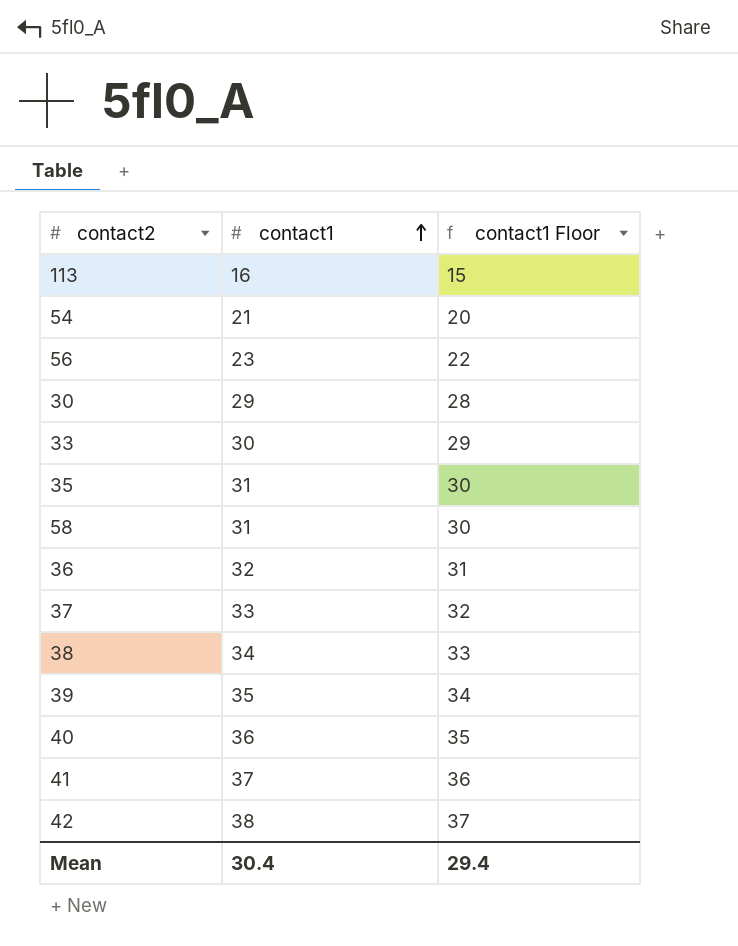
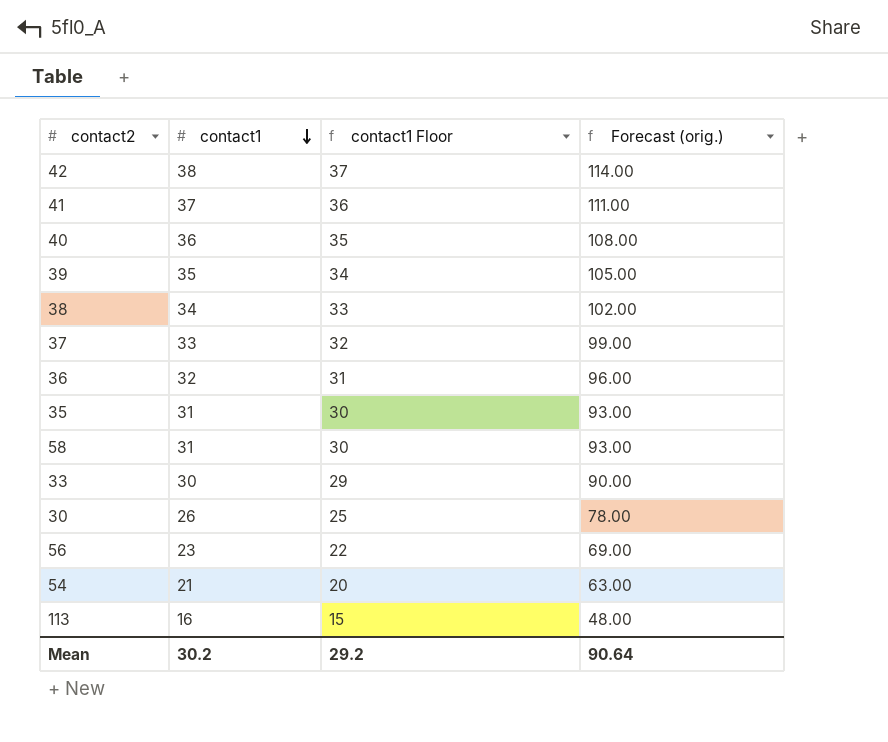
row order: contact1 ascending -> contact1 descending
column Forecast (orig.) | formula: none -> [contact1] * 3
30 | contact1: 29 -> 26
30 | contact1 Floor: 28 -> 25
Mean | contact1: 30.4 -> 30.2
Mean | contact1 Floor: 29.4 -> 29.2

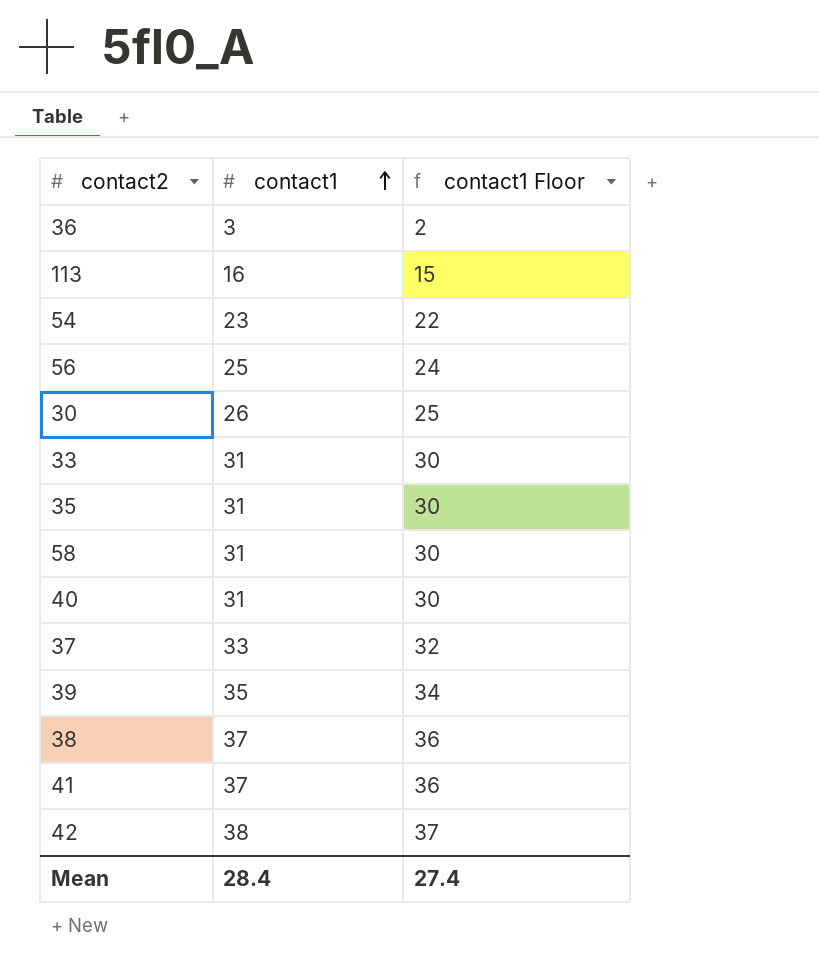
row order: contact1 descending -> contact1 ascending
column Forecast (orig.) | formula: [contact1] * 3 -> none
36 | contact1: 32 -> 3
36 | contact1 Floor: 31 -> 2
54 | contact1: 21 -> 23
54 | contact1 Floor: 20 -> 22
56 | contact1: 23 -> 25
56 | contact1 Floor: 22 -> 24
33 | contact1: 30 -> 31
33 | contact1 Floor: 29 -> 30
40 | contact1: 36 -> 31
40 | contact1 Floor: 35 -> 30
38 | contact1: 34 -> 37
38 | contact1 Floor: 33 -> 36
Mean | contact1: 30.2 -> 28.4
Mean | contact1 Floor: 29.2 -> 27.4

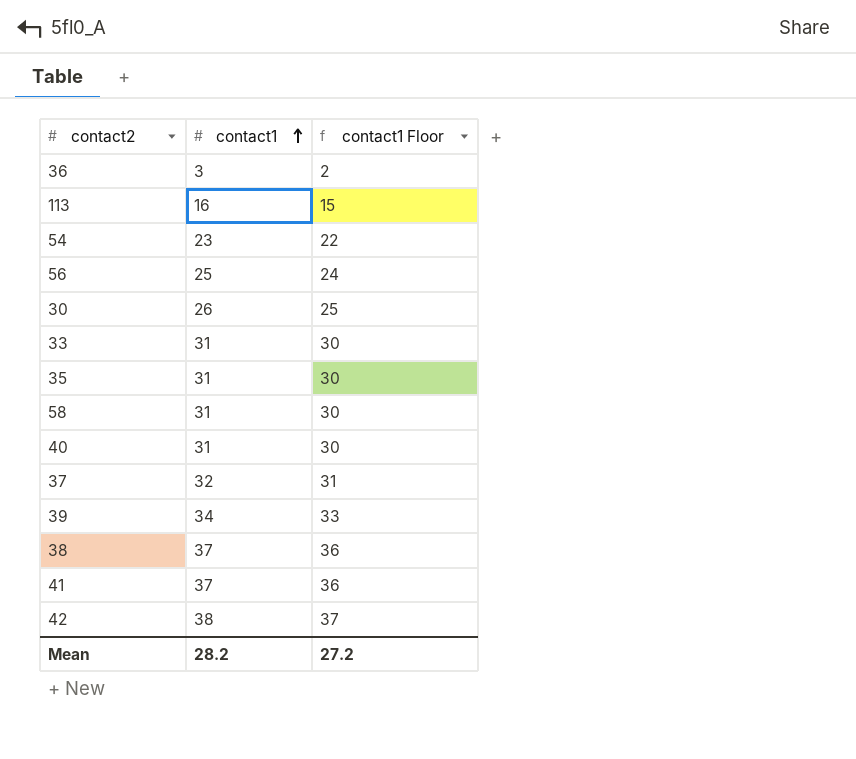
37 | contact1: 33 -> 32
37 | contact1 Floor: 32 -> 31
39 | contact1: 35 -> 34
39 | contact1 Floor: 34 -> 33
Mean | contact1: 28.4 -> 28.2
Mean | contact1 Floor: 27.4 -> 27.2

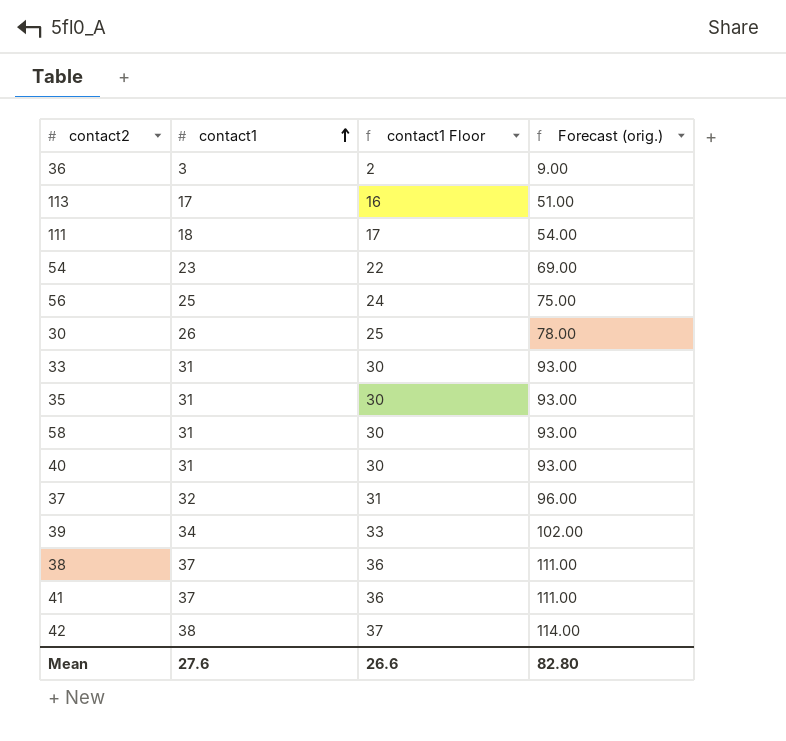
column Forecast (orig.) | formula: none -> [contact1] * 3
113 | contact1: 16 -> 17
113 | contact1 Floor: 15 -> 16
row 111: none -> 18 | 17 | 54.00
Mean | contact1: 28.2 -> 27.6
Mean | contact1 Floor: 27.2 -> 26.6

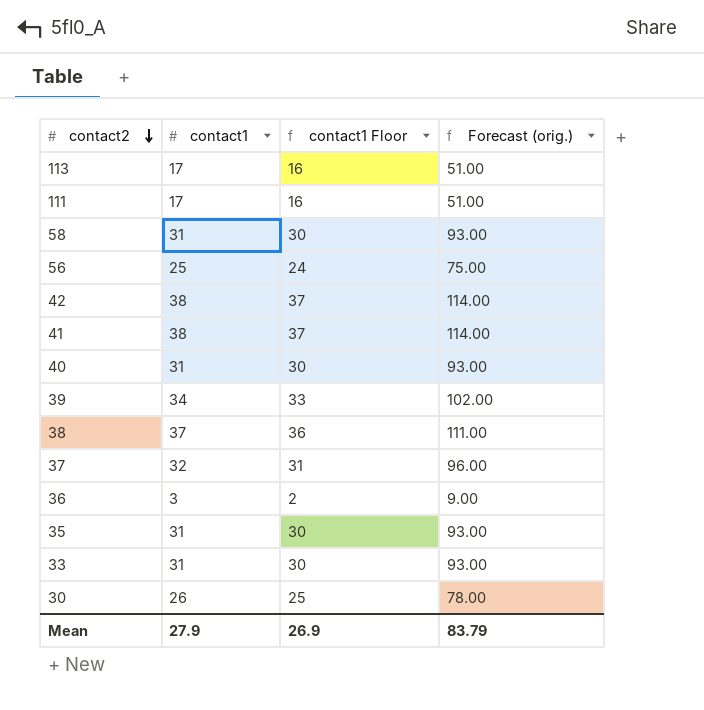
row order: contact1 ascending -> contact2 descending
row 54: 23 | 22 | 69.00 -> none
111 | contact1: 18 -> 17
111 | contact1 Floor: 17 -> 16
111 | Forecast (orig.): 54.00 -> 51.00
41 | contact1: 37 -> 38
41 | contact1 Floor: 36 -> 37
41 | Forecast (orig.): 111.00 -> 114.00
Mean | contact1: 27.6 -> 27.9
Mean | contact1 Floor: 26.6 -> 26.9
Mean | Forecast (orig.): 82.80 -> 83.79

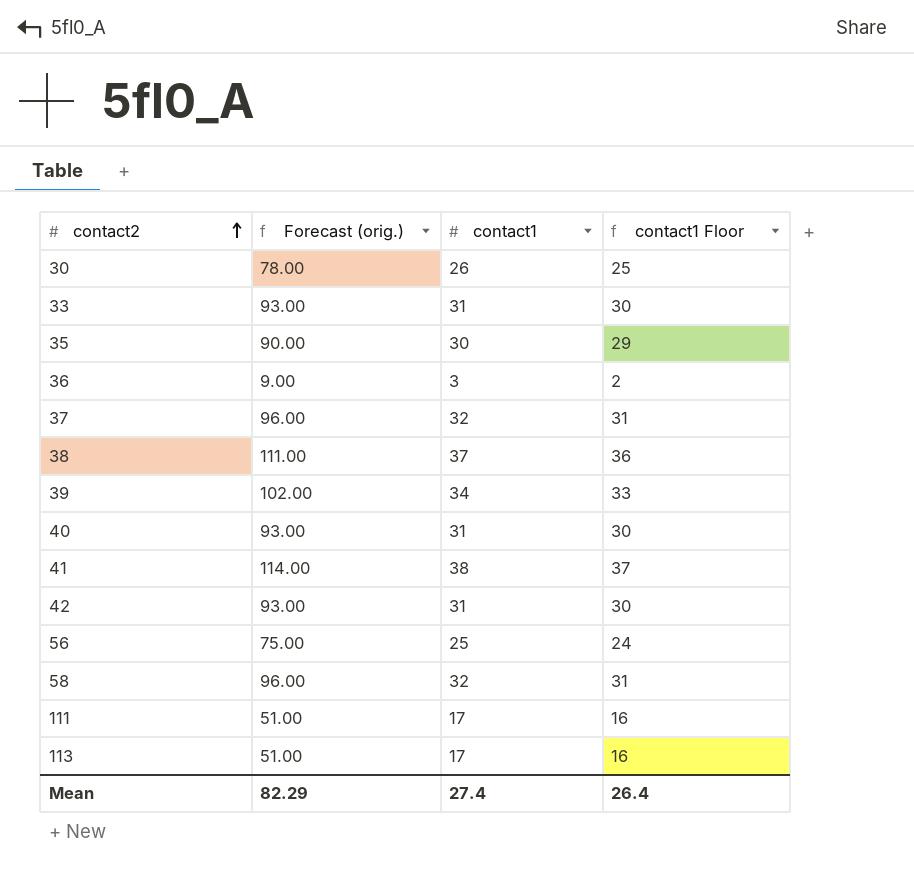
row order: contact2 descending -> contact2 ascending
column Forecast (orig.) | position: 4 -> 2
35 | Forecast (orig.): 93.00 -> 90.00
35 | contact1: 31 -> 30
35 | contact1 Floor: 30 -> 29
42 | Forecast (orig.): 114.00 -> 93.00
42 | contact1: 38 -> 31
42 | contact1 Floor: 37 -> 30
58 | Forecast (orig.): 93.00 -> 96.00
58 | contact1: 31 -> 32
58 | contact1 Floor: 30 -> 31
Mean | Forecast (orig.): 83.79 -> 82.29
Mean | contact1: 27.9 -> 27.4
Mean | contact1 Floor: 26.9 -> 26.4

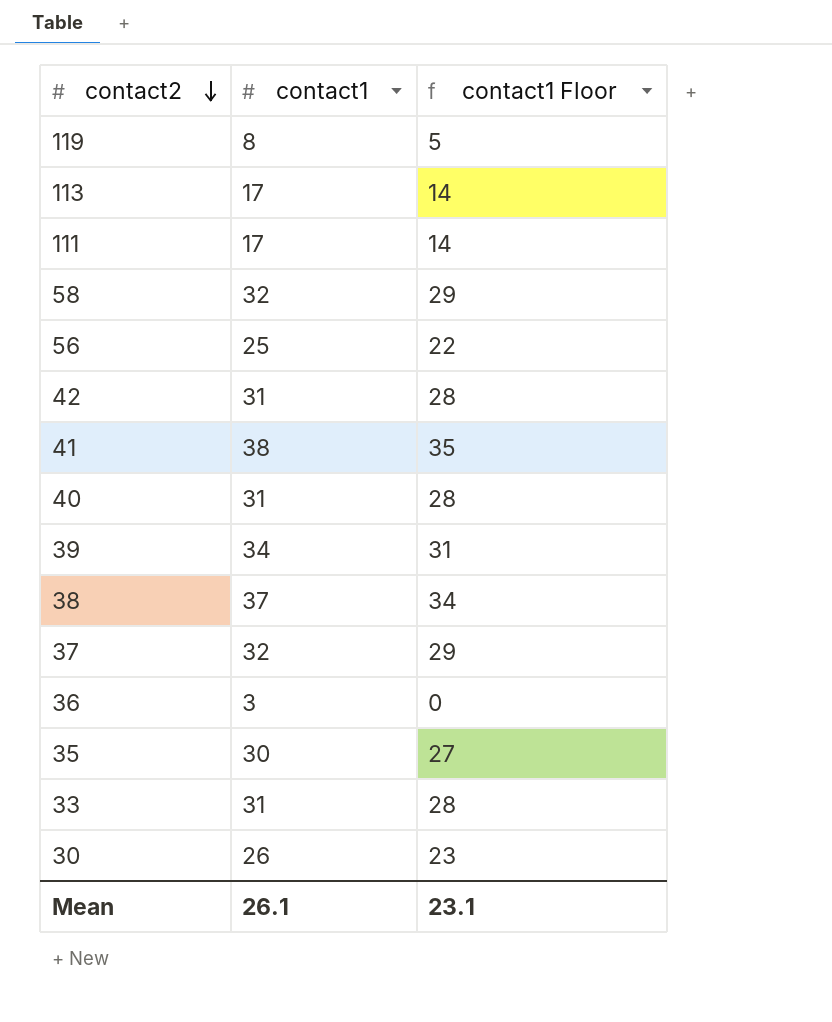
row order: contact2 ascending -> contact2 descending
column Forecast (orig.) | formula: [contact1] * 3 -> none
column contact1 Floor | formula: [contact1] - 1 -> [contact1] - 3
row 119: none -> 8 | 5
Mean | contact1: 27.4 -> 26.1
Mean | contact1 Floor: 26.4 -> 23.1

